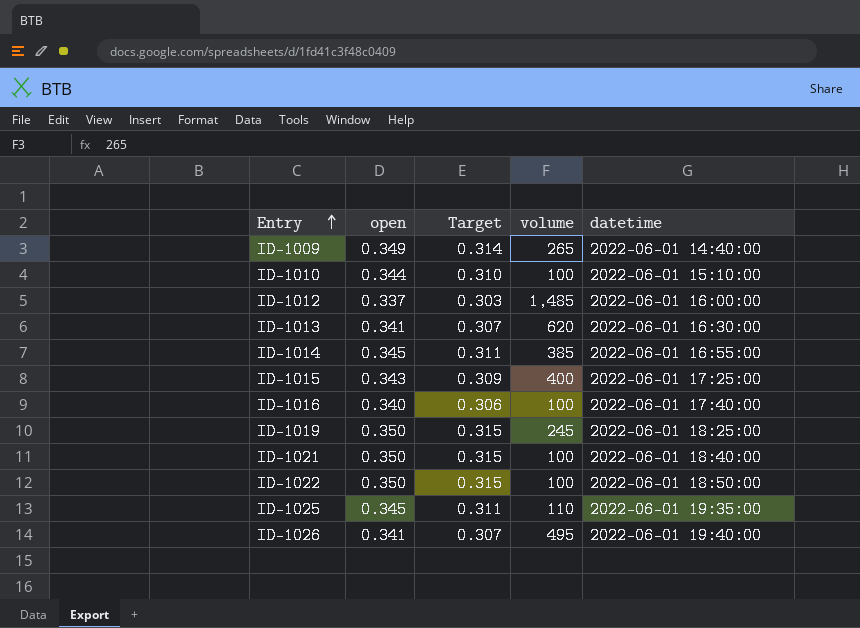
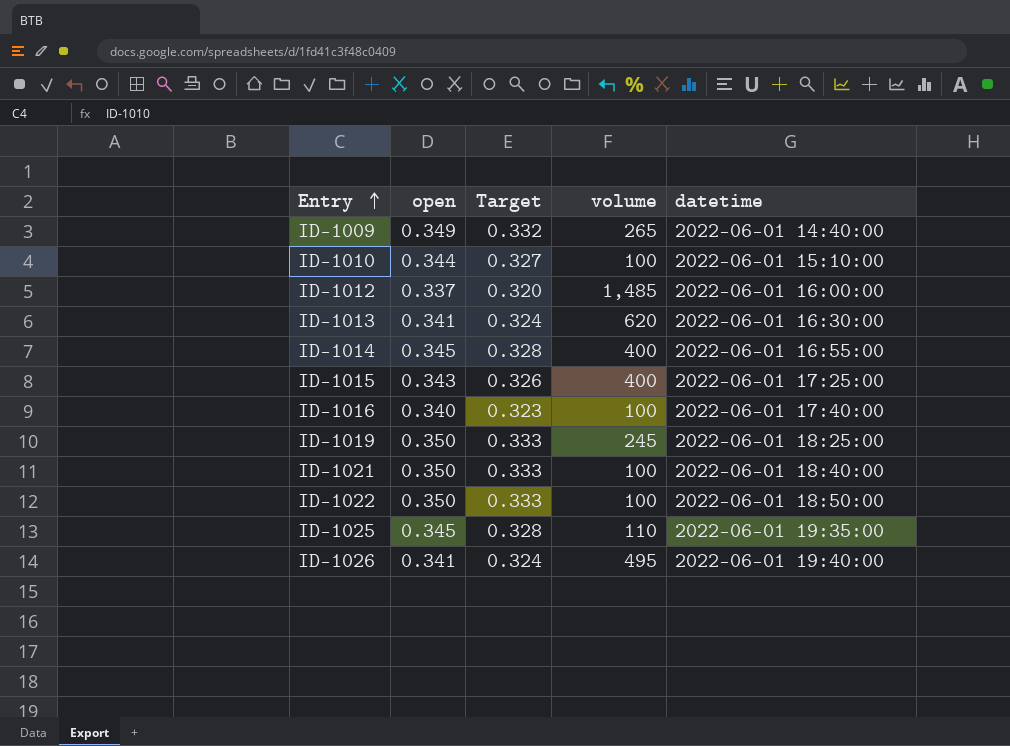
column Target | formula: [open] * 0.9 -> [open] * 0.95
ID-1014 | volume: 385 -> 400

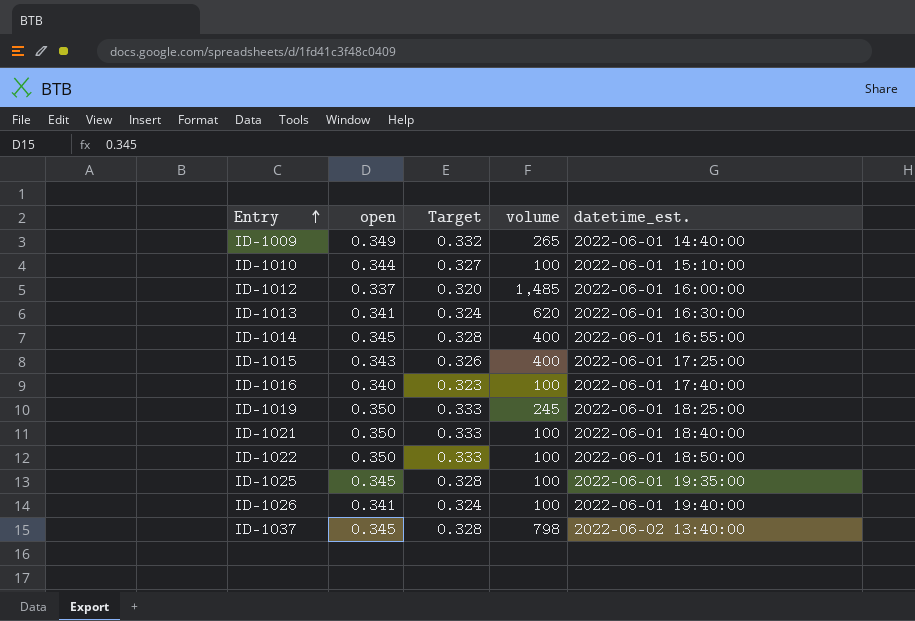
column name: datetime -> datetime_est.
ID-1025 | volume: 110 -> 100
ID-1026 | volume: 495 -> 100
row ID-1037: none -> 0.345 | 0.328 | 798 | 2022-06-02 13:40:00

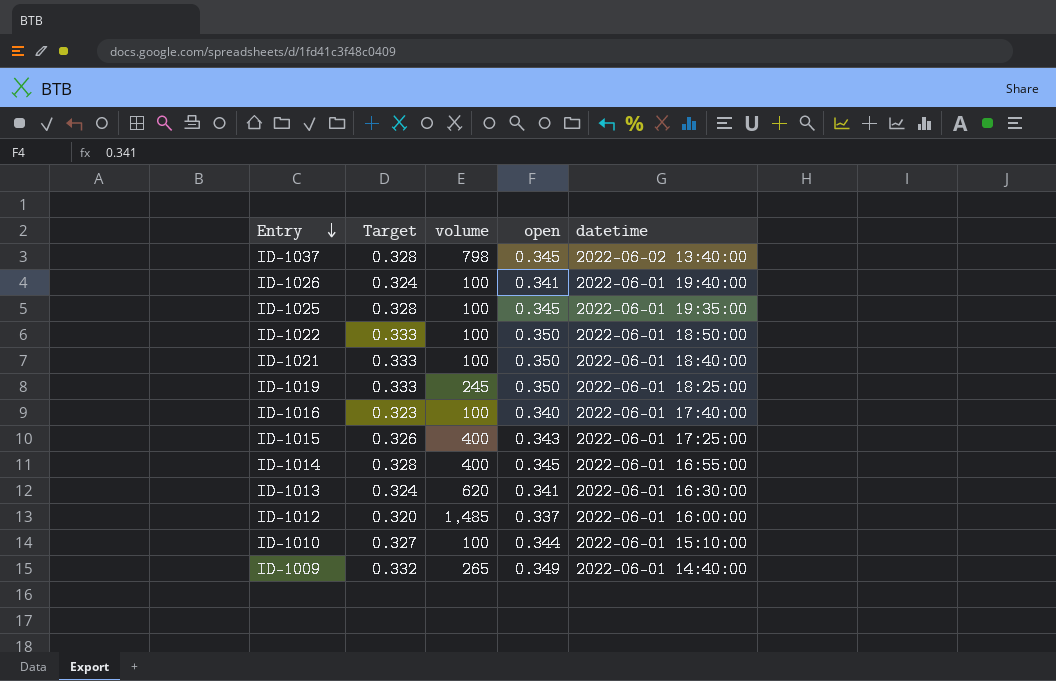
row order: Entry ascending -> Entry descending
column open | position: 2 -> 4
column name: datetime_est. -> datetime

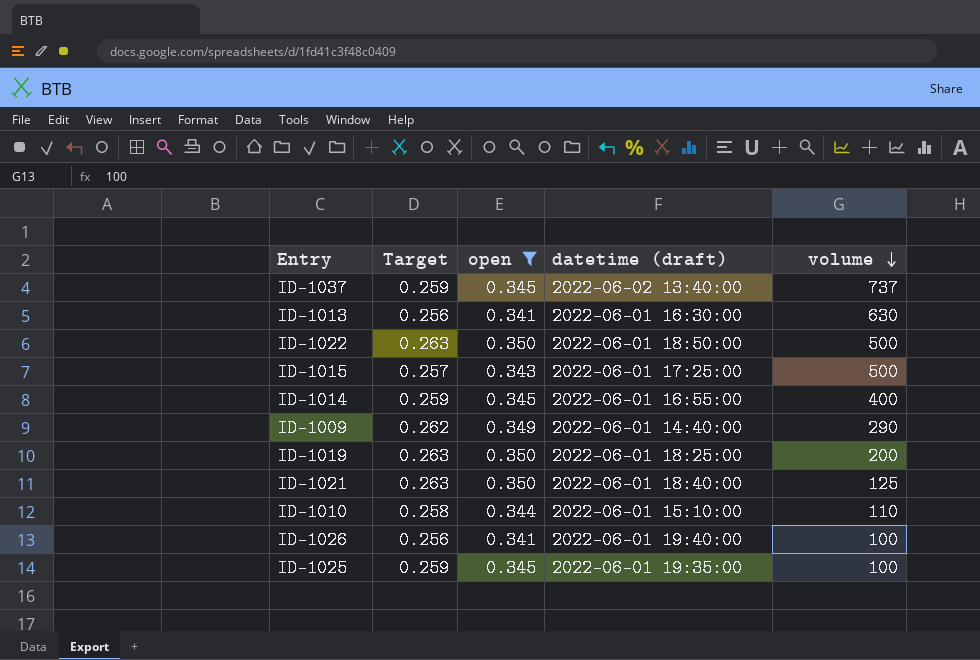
filter: none -> open >= 0.341
row order: Entry descending -> volume descending
column Target | formula: [open] * 0.95 -> [open] * 0.75
column name: datetime -> datetime (draft)
column volume | position: 3 -> 5
ID-1037 | volume: 798 -> 737
ID-1013 | volume: 620 -> 630
ID-1022 | volume: 100 -> 500
ID-1015 | volume: 400 -> 500
ID-1009 | volume: 265 -> 290
ID-1019 | volume: 245 -> 200
ID-1021 | volume: 100 -> 125
ID-1010 | volume: 100 -> 110

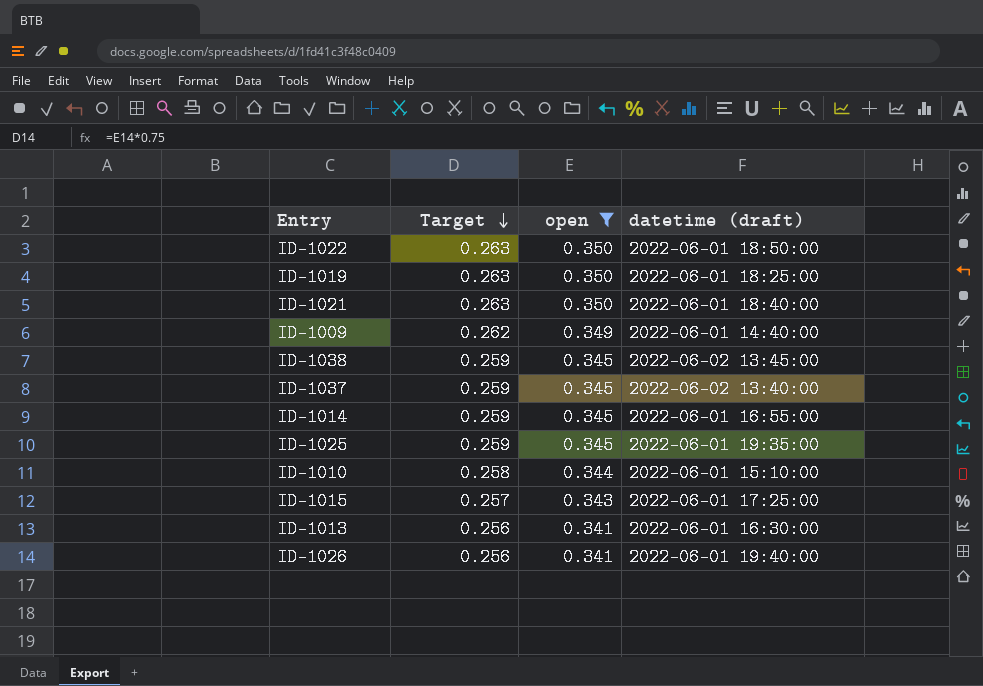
row order: volume descending -> Target descending
column volume | position: 5 -> none
row ID-1038: none -> 0.259 | 0.345 | 2022-06-02 13:45:00

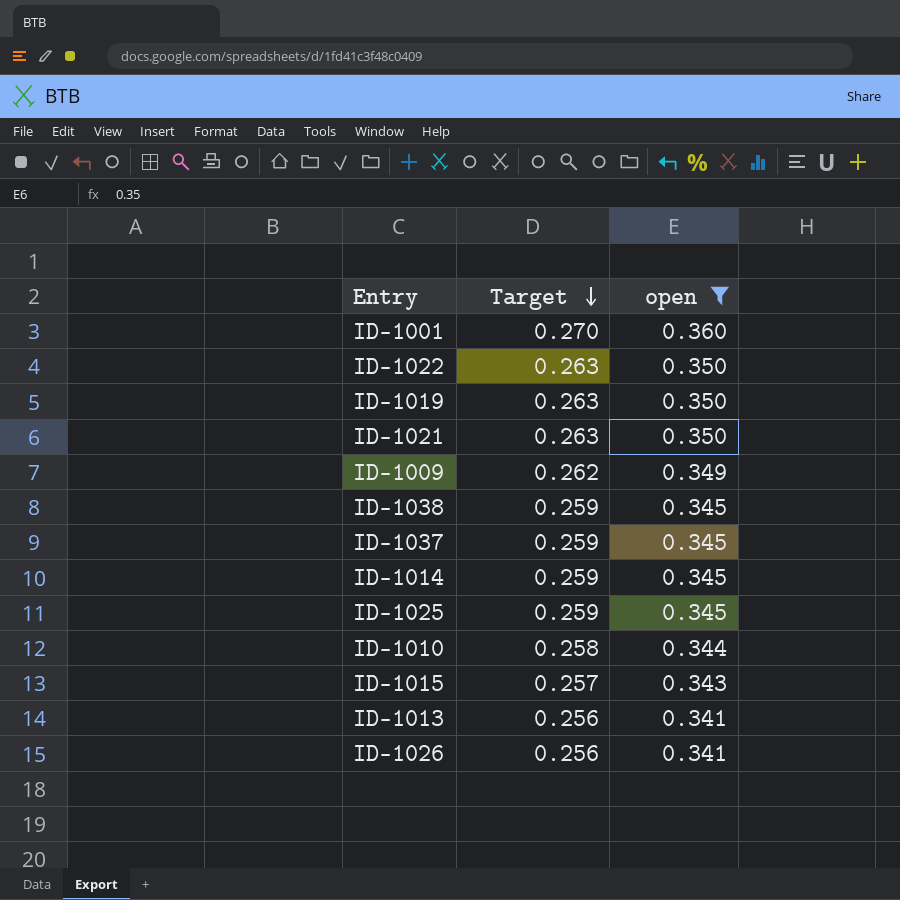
column datetime (draft) | position: 4 -> none
row ID-1001: none -> 0.270 | 0.360

